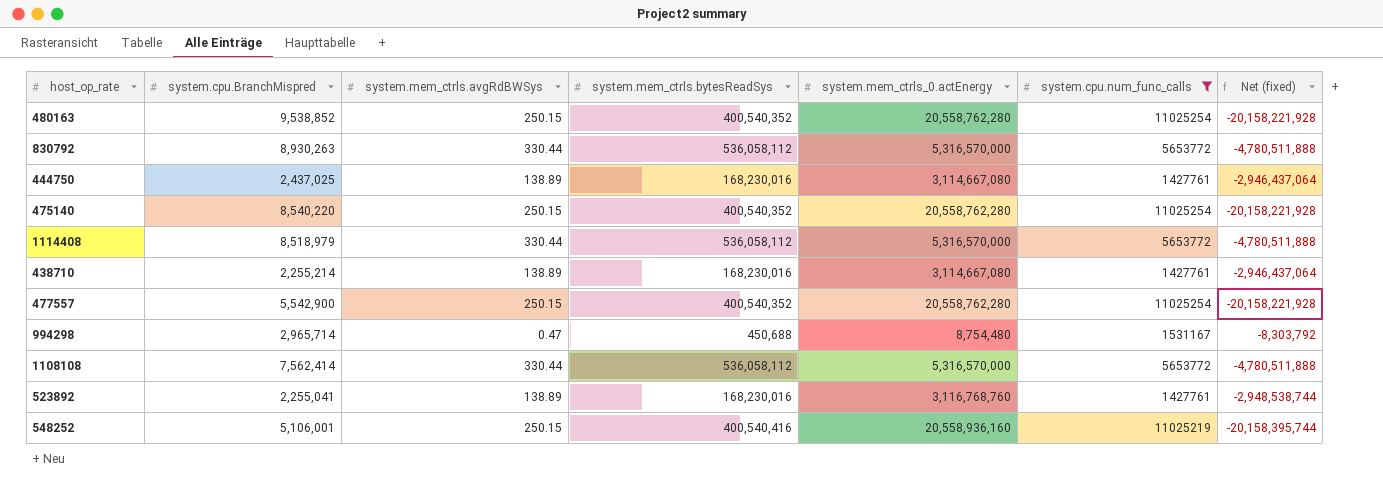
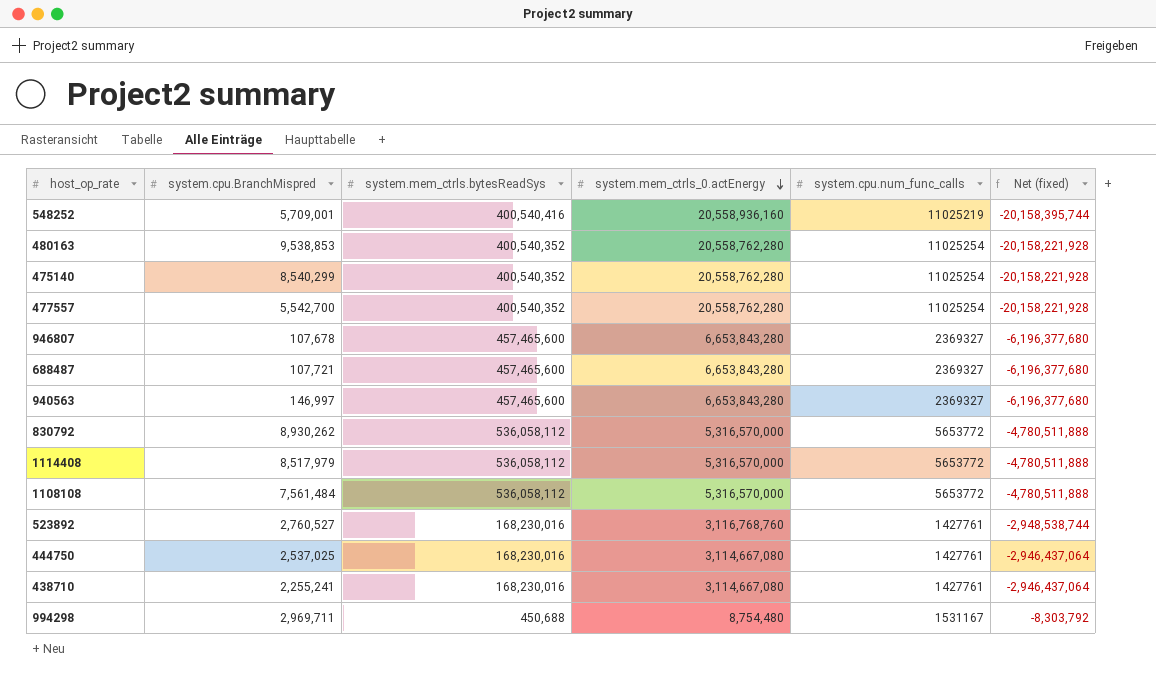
filter: system.cpu.num_func_calls != 2369327 -> none
row order: none -> system.mem_ctrls_0.actEnergy descending
column system.mem_ctrls.avgRdBWSys | position: 3 -> none
548252 | system.cpu.BranchMispred: 5,106,001 -> 5,709,001
480163 | system.cpu.BranchMispred: 9,538,852 -> 9,538,853
475140 | system.cpu.BranchMispred: 8,540,220 -> 8,540,299
477557 | system.cpu.BranchMispred: 5,542,900 -> 5,542,700
830792 | system.cpu.BranchMispred: 8,930,263 -> 8,930,262
1114408 | system.cpu.BranchMispred: 8,518,979 -> 8,517,979
1108108 | system.cpu.BranchMispred: 7,562,414 -> 7,561,484
523892 | system.cpu.BranchMispred: 2,255,041 -> 2,760,527
444750 | system.cpu.BranchMispred: 2,437,025 -> 2,537,025
438710 | system.cpu.BranchMispred: 2,255,214 -> 2,255,241
994298 | system.cpu.BranchMispred: 2,965,714 -> 2,969,711

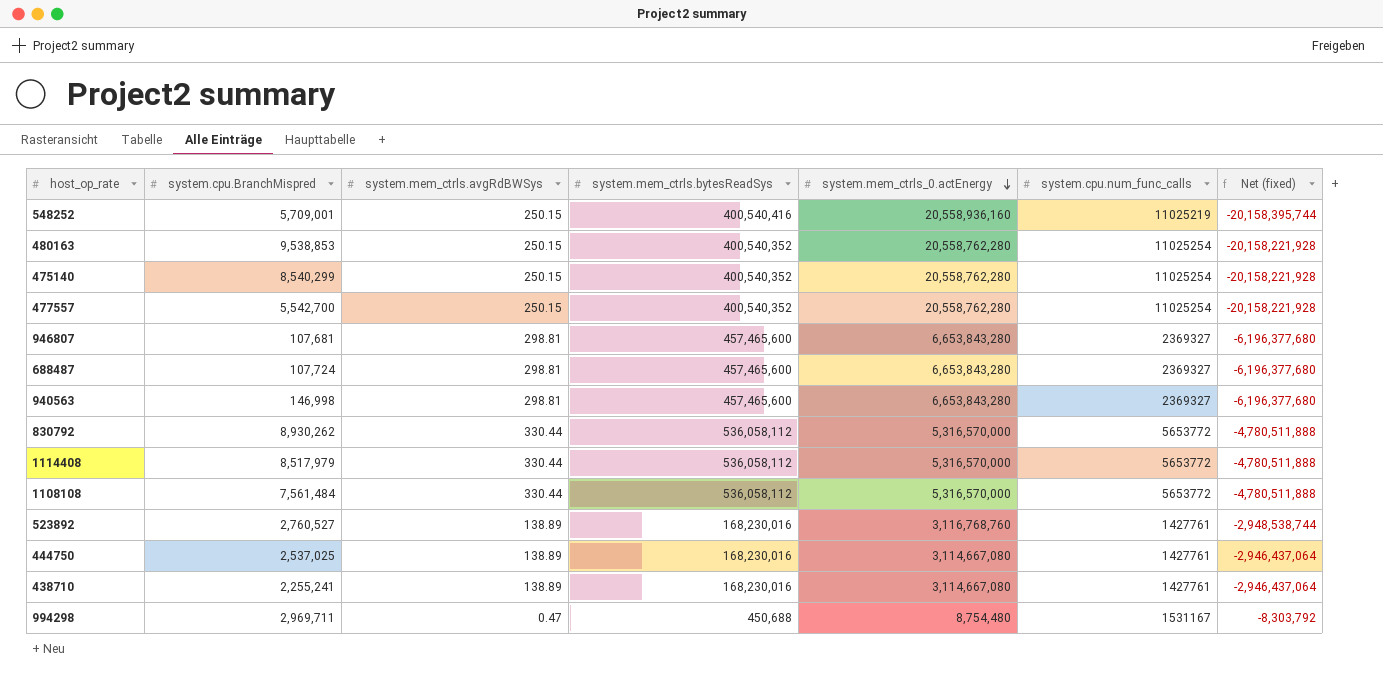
column system.mem_ctrls.avgRdBWSys | position: none -> 3
946807 | system.cpu.BranchMispred: 107,678 -> 107,681
688487 | system.cpu.BranchMispred: 107,721 -> 107,724
940563 | system.cpu.BranchMispred: 146,997 -> 146,998

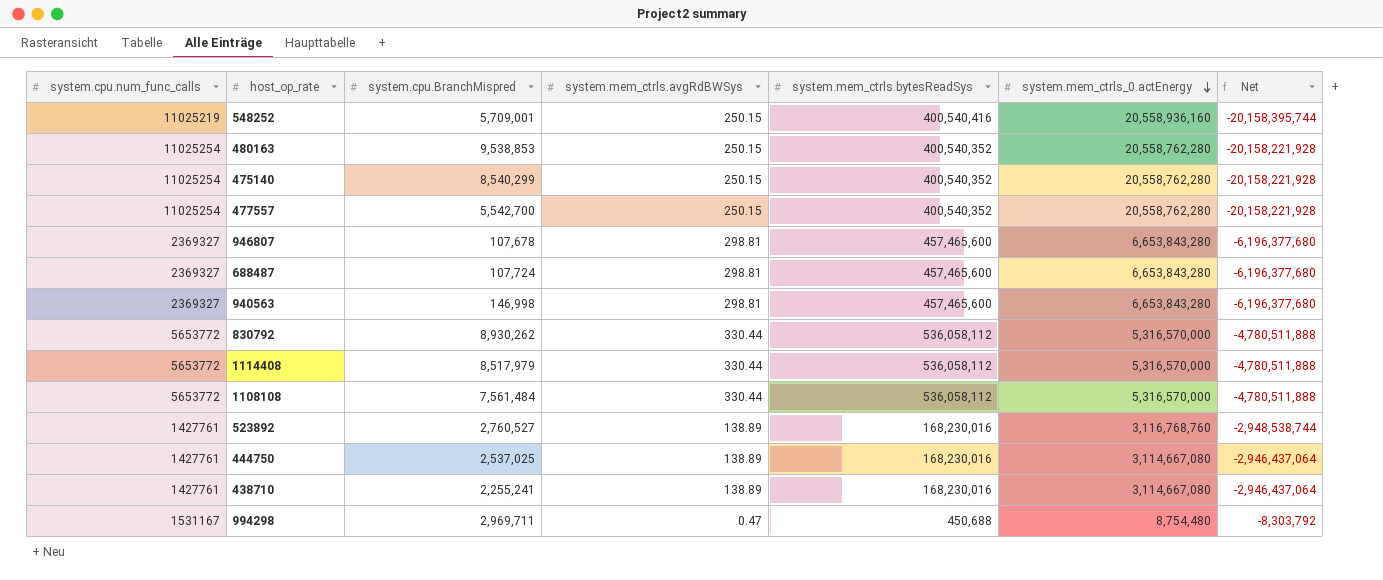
column system.cpu.num_func_calls | position: 6 -> 1
column name: Net (fixed) -> Net
946807 | system.cpu.BranchMispred: 107,681 -> 107,678

